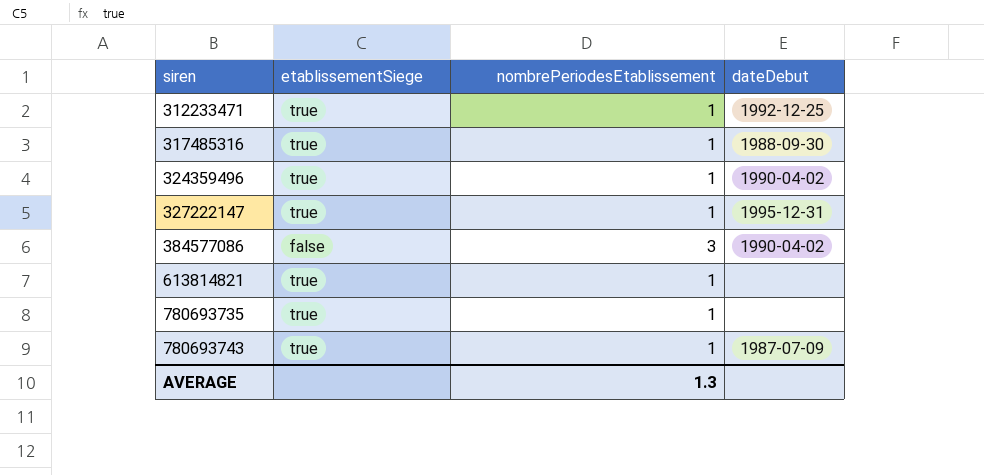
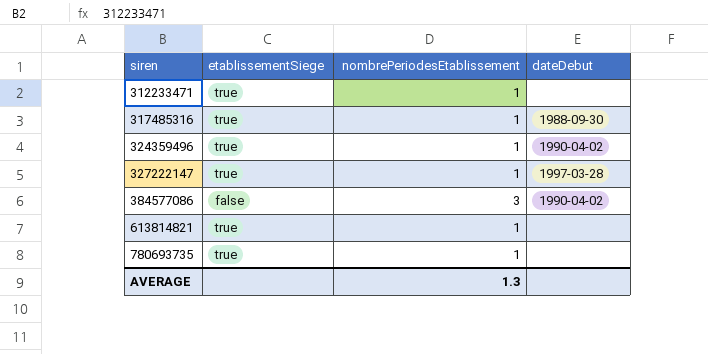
row 780693743: true | 1 | 1987-07-09 -> none
312233471 | dateDebut: 1992-12-25 -> none
327222147 | dateDebut: 1995-12-31 -> 1997-03-28

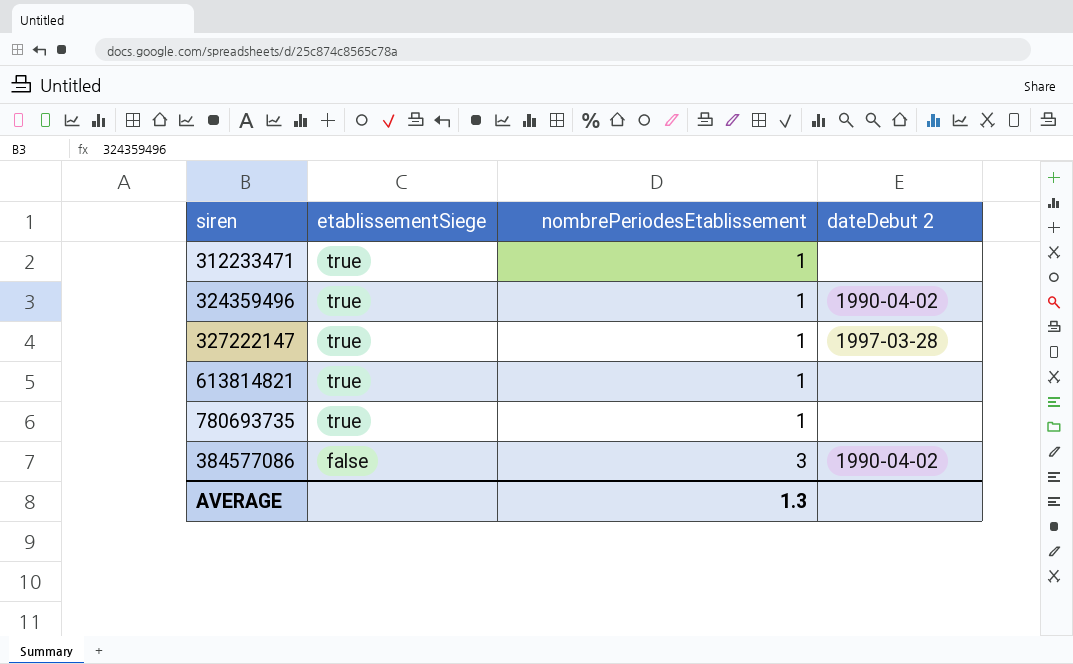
row order: siren ascending -> etablissementSiege descending
column name: dateDebut -> dateDebut 2
row 317485316: true | 1 | 1988-09-30 -> none

